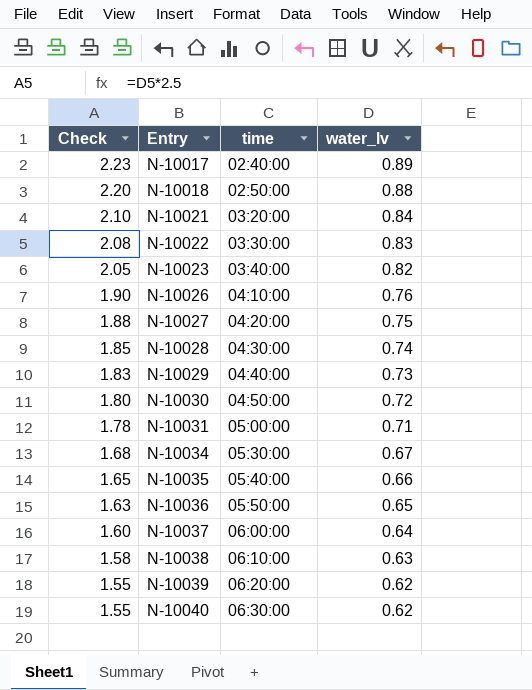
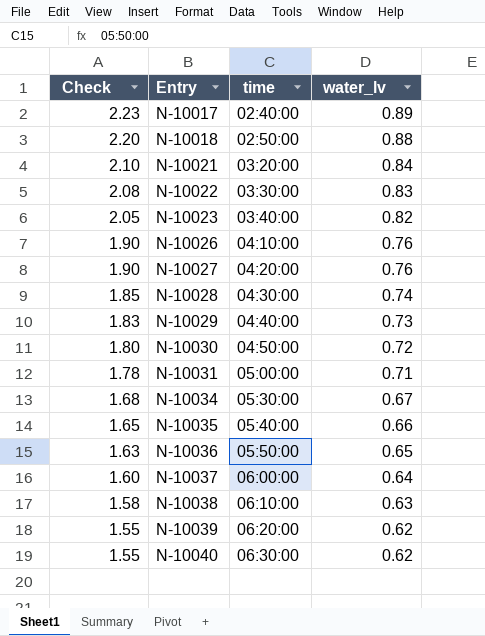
N-10027 | Check: 1.88 -> 1.90
N-10027 | water_lv: 0.75 -> 0.76

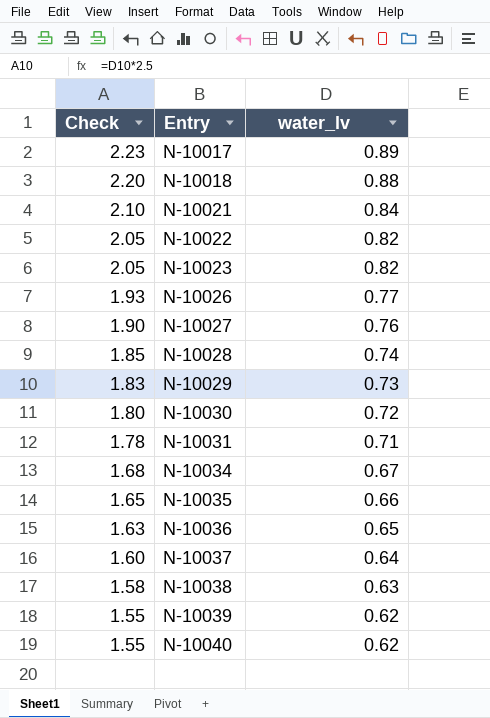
column time | position: 3 -> none
N-10022 | Check: 2.08 -> 2.05
N-10022 | water_lv: 0.83 -> 0.82
N-10026 | Check: 1.90 -> 1.93
N-10026 | water_lv: 0.76 -> 0.77

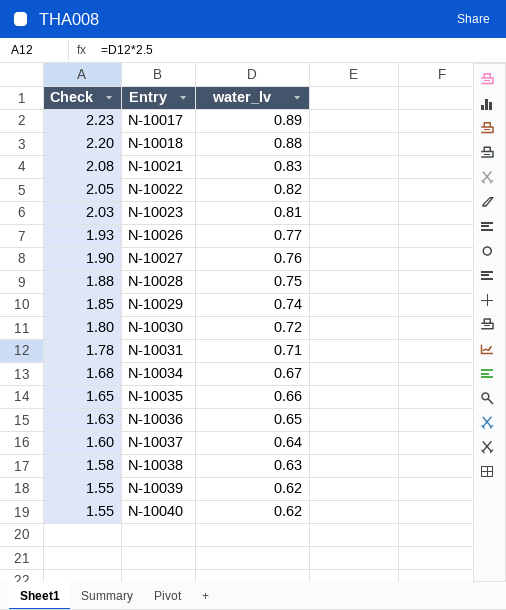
N-10021 | Check: 2.10 -> 2.08
N-10021 | water_lv: 0.84 -> 0.83
N-10023 | Check: 2.05 -> 2.03
N-10023 | water_lv: 0.82 -> 0.81
N-10028 | Check: 1.85 -> 1.88
N-10028 | water_lv: 0.74 -> 0.75
N-10029 | Check: 1.83 -> 1.85
N-10029 | water_lv: 0.73 -> 0.74

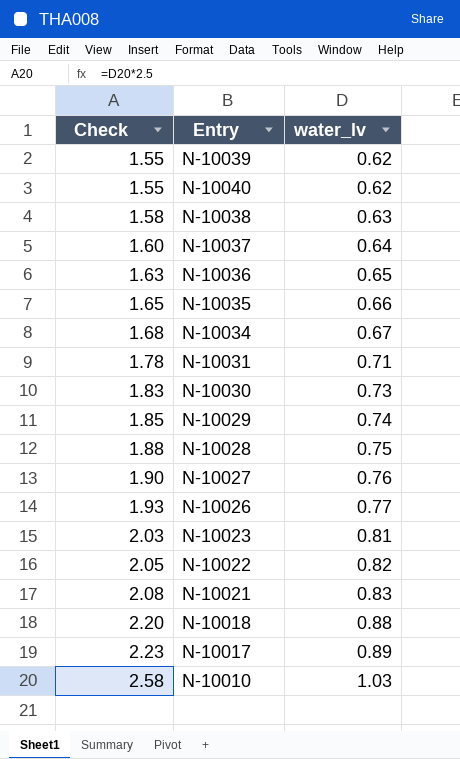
row order: Check descending -> Check ascending
N-10030 | Check: 1.80 -> 1.83
N-10030 | water_lv: 0.72 -> 0.73
row N-10010: none -> 2.58 | 1.03

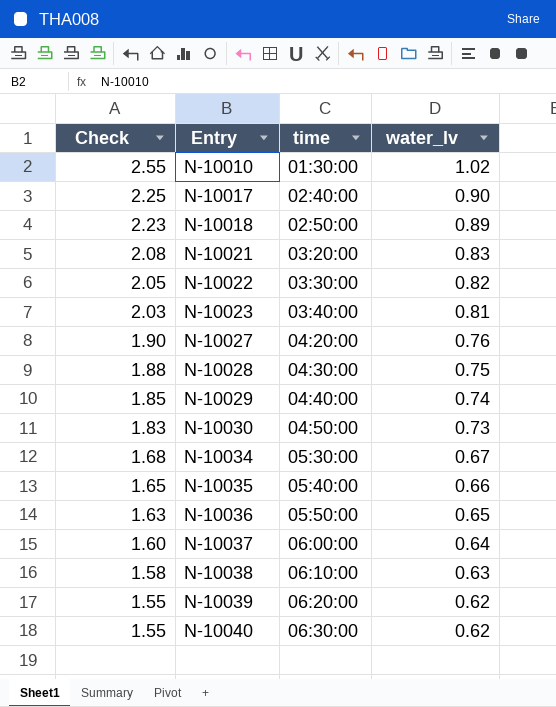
row order: Check ascending -> Check descending
column time | position: none -> 3
row N-10031: 1.78 | 0.71 -> none
row N-10026: 1.93 | 0.77 -> none
N-10010 | Check: 2.58 -> 2.55
N-10010 | water_lv: 1.03 -> 1.02
N-10017 | Check: 2.23 -> 2.25
N-10017 | water_lv: 0.89 -> 0.90
N-10018 | Check: 2.20 -> 2.23
N-10018 | water_lv: 0.88 -> 0.89

